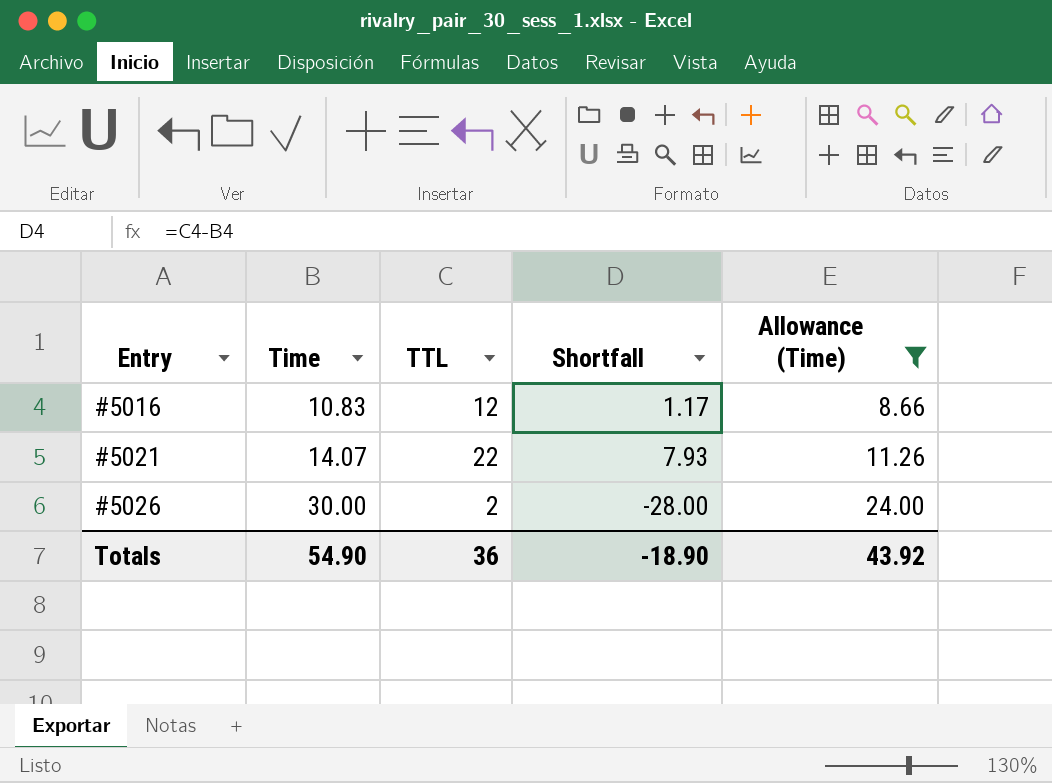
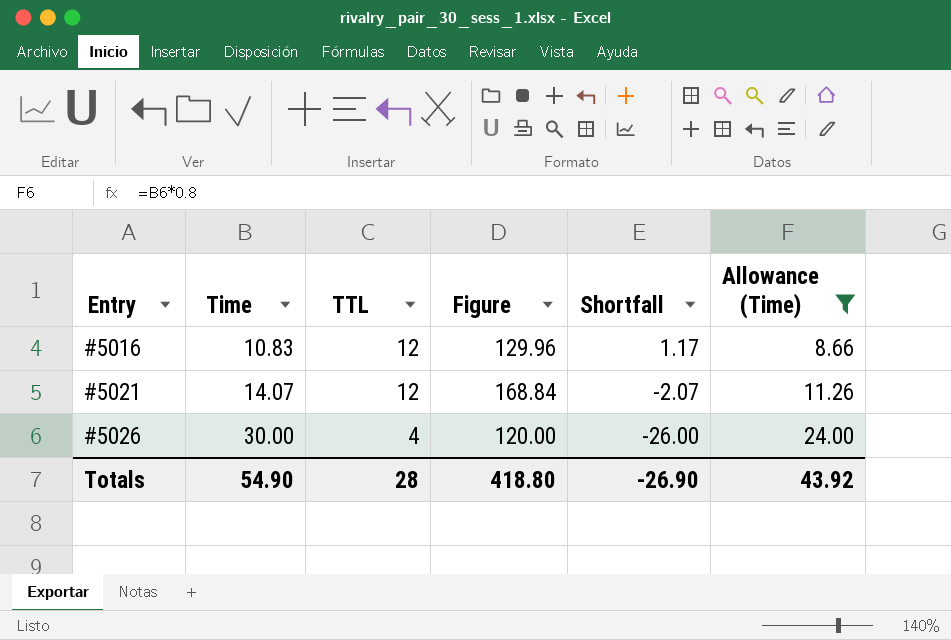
column Figure | formula: none -> [Time] * [TTL]
#5021 | TTL: 22 -> 12
#5021 | Shortfall: 7.93 -> -2.07
#5026 | TTL: 2 -> 4
#5026 | Shortfall: -28.00 -> -26.00
Totals | TTL: 36 -> 28
Totals | Shortfall: -18.90 -> -26.90

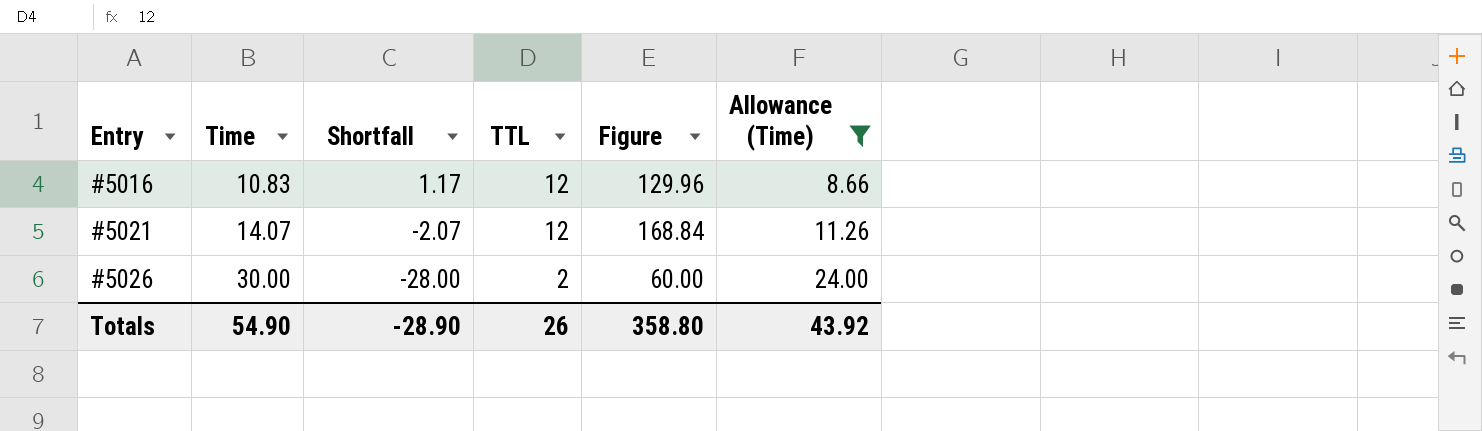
column Shortfall | position: 5 -> 3
#5026 | Shortfall: -26.00 -> -28.00
#5026 | TTL: 4 -> 2
#5026 | Figure: 120.00 -> 60.00
Totals | Shortfall: -26.90 -> -28.90
Totals | TTL: 28 -> 26
Totals | Figure: 418.80 -> 358.80

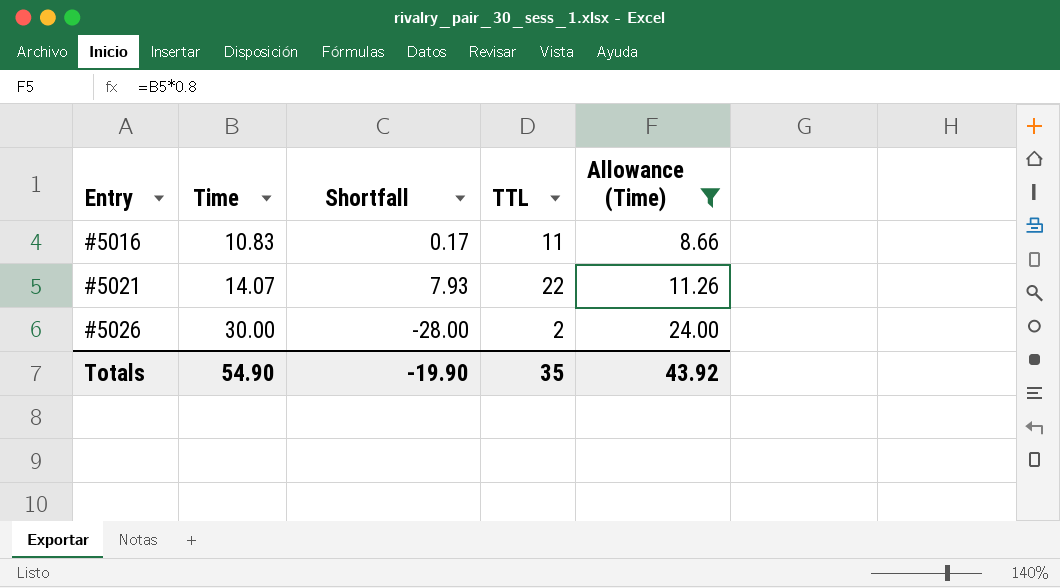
column Figure | formula: [Time] * [TTL] -> none
#5016 | Shortfall: 1.17 -> 0.17
#5016 | TTL: 12 -> 11
#5021 | Shortfall: -2.07 -> 7.93
#5021 | TTL: 12 -> 22
Totals | Shortfall: -28.90 -> -19.90
Totals | TTL: 26 -> 35

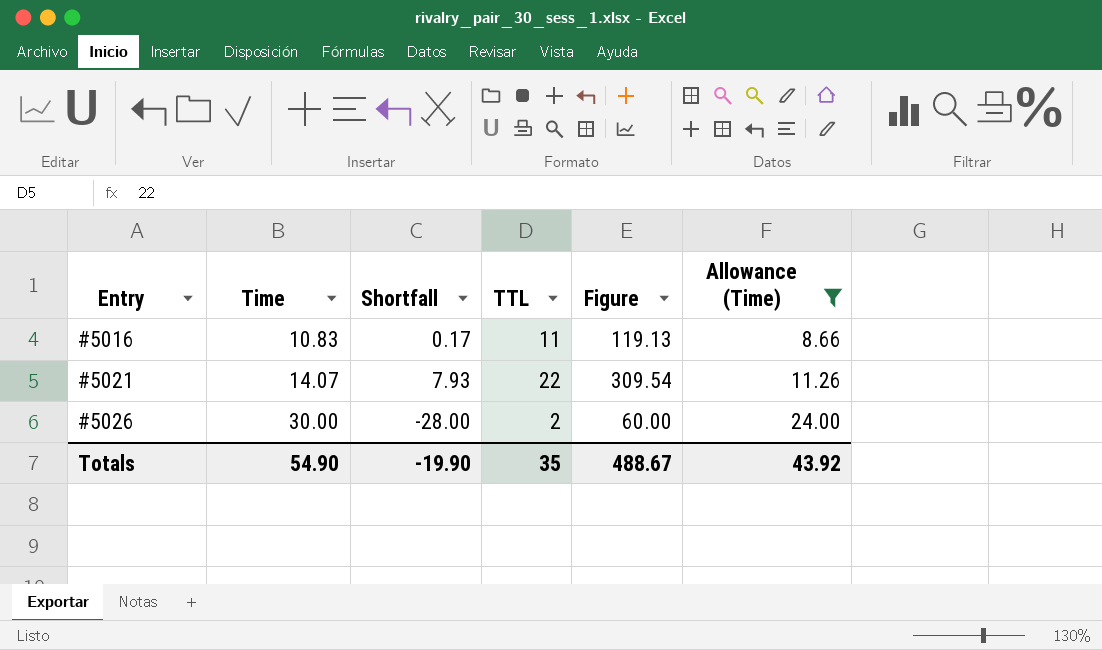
column Figure | formula: none -> [Time] * [TTL]

